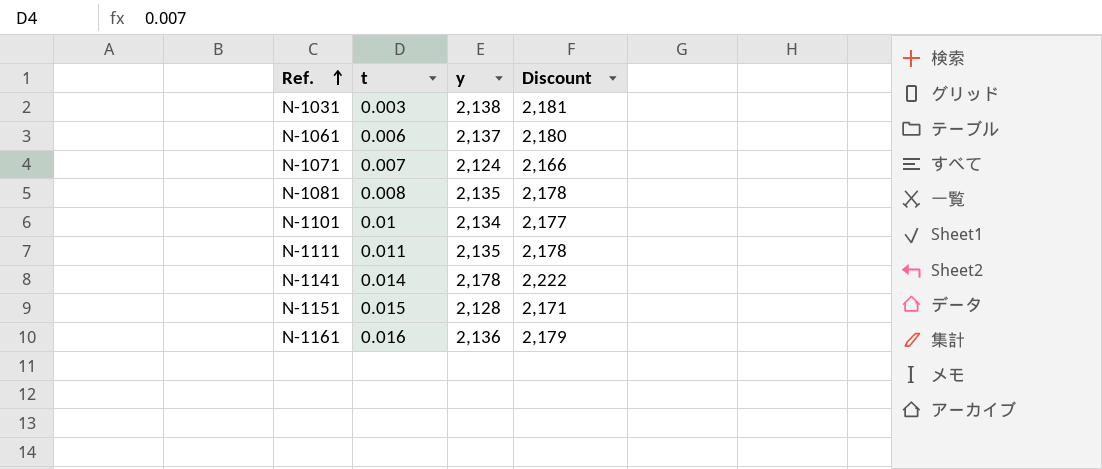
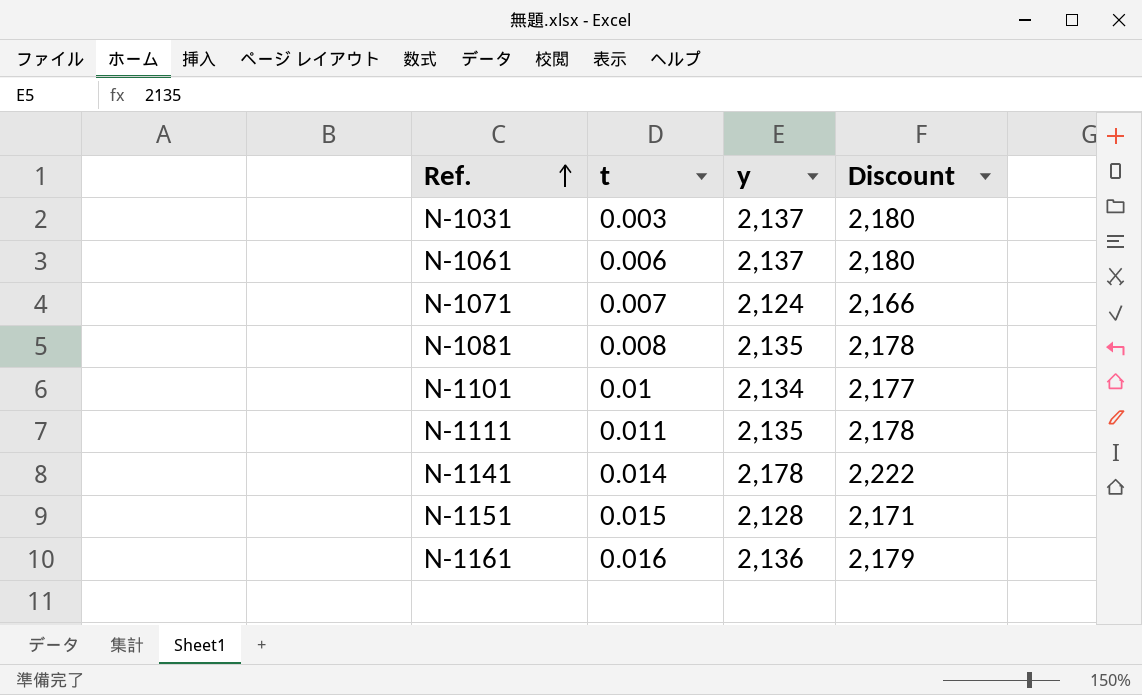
N-1031 | y: 2,138 -> 2,137
N-1031 | Discount: 2,181 -> 2,180

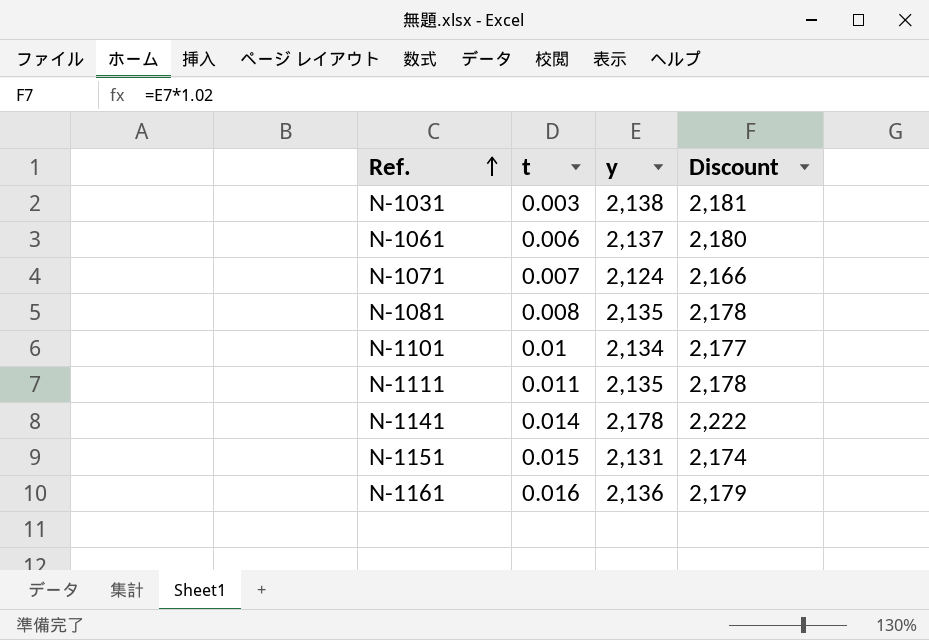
N-1031 | y: 2,137 -> 2,138
N-1031 | Discount: 2,180 -> 2,181
N-1151 | y: 2,128 -> 2,131
N-1151 | Discount: 2,171 -> 2,174

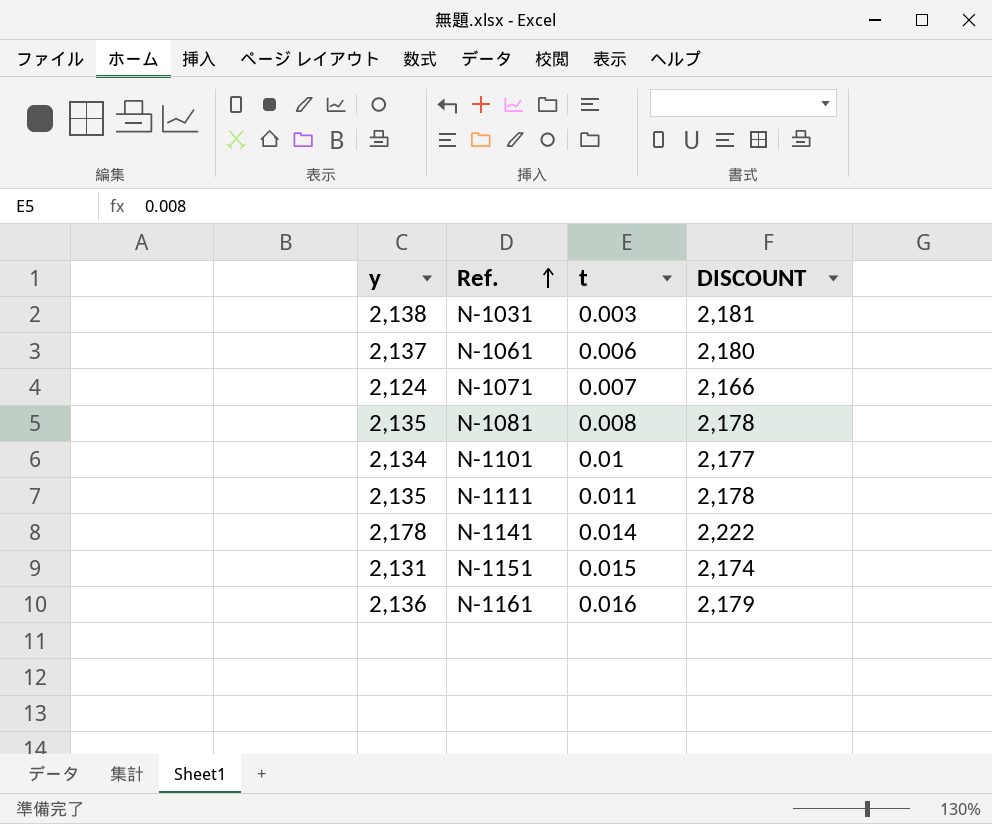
column y | position: 3 -> 1
column name: Discount -> DISCOUNT

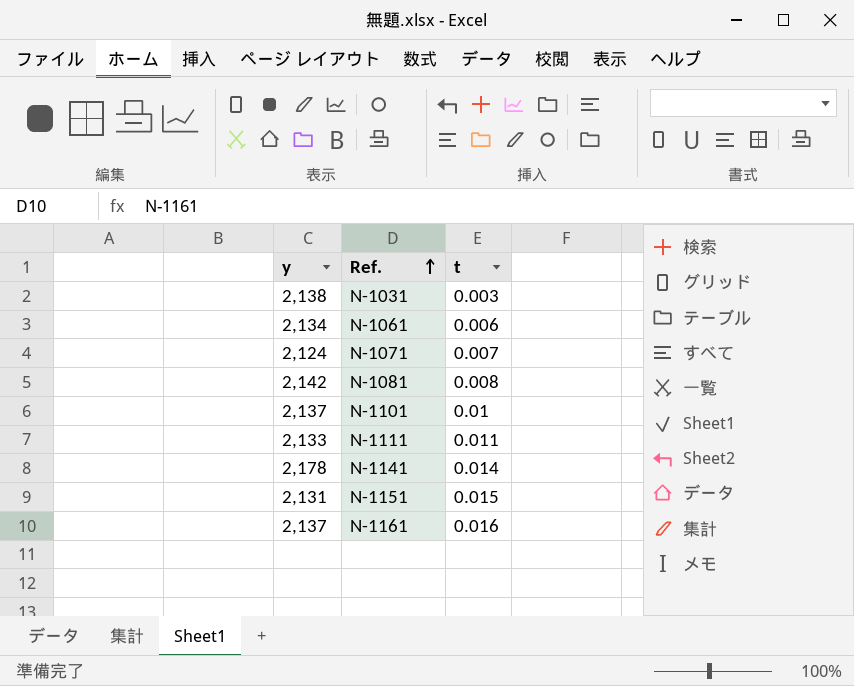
column DISCOUNT | formula: [y] * 1.02 -> none
N-1061 | y: 2,137 -> 2,134
N-1081 | y: 2,135 -> 2,142
N-1101 | y: 2,134 -> 2,137
N-1111 | y: 2,135 -> 2,133
N-1161 | y: 2,136 -> 2,137

